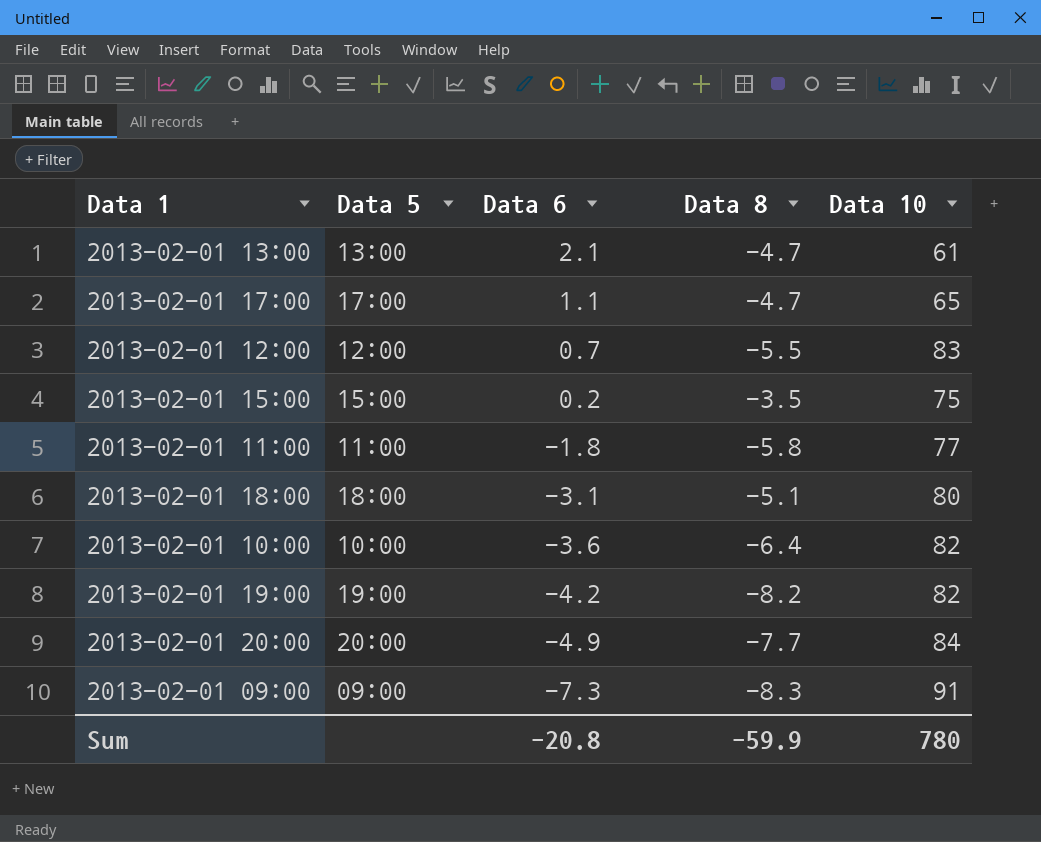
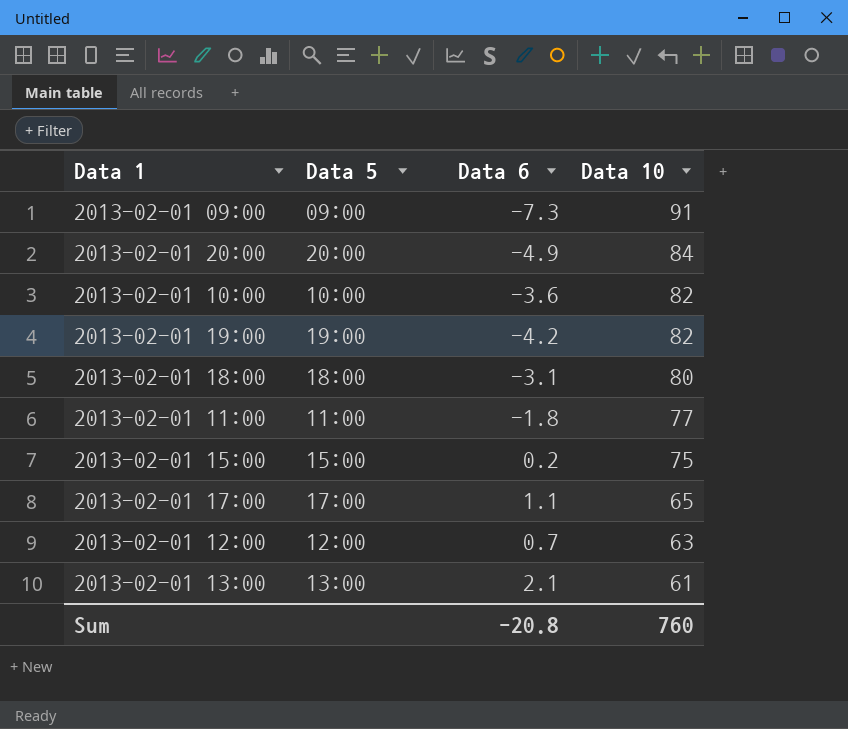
row order: Data 6 descending -> Data 10 descending
column Data 8 | position: 4 -> none
2013-02-01 12:00 | Data 10: 83 -> 63
Sum | Data 10: 780 -> 760

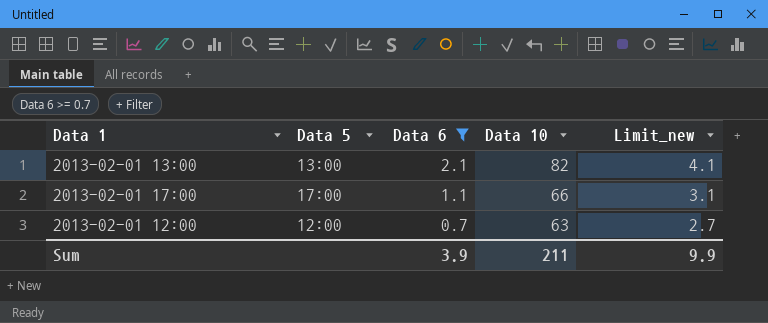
filter: none -> Data 6 >= 0.7
row order: Data 10 descending -> Data 6 descending
column Limit_new | formula: none -> [Data 6] + 2
2013-02-01 13:00 | Data 10: 61 -> 82
2013-02-01 17:00 | Data 10: 65 -> 66
Sum | Data 6: -20.8 -> 3.9
Sum | Data 10: 760 -> 211

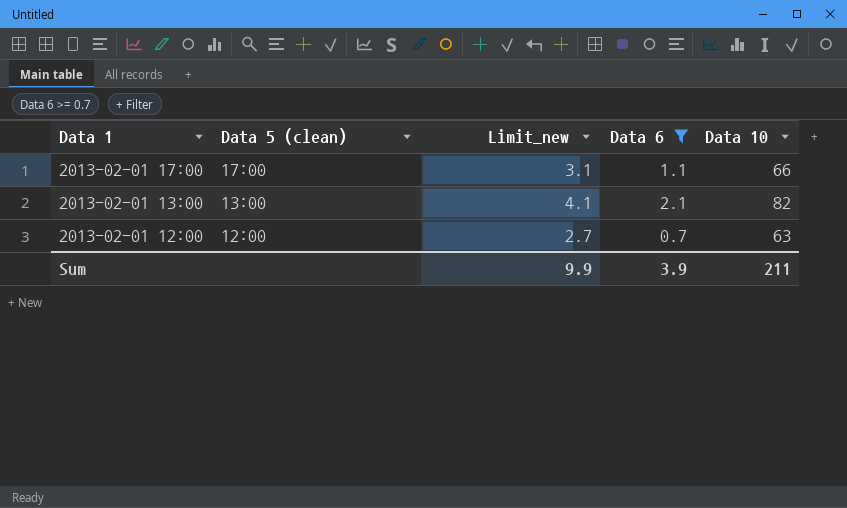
row order: Data 6 descending -> Data 1 descending
column name: Data 5 -> Data 5 (clean)
column Limit_new | position: 5 -> 3

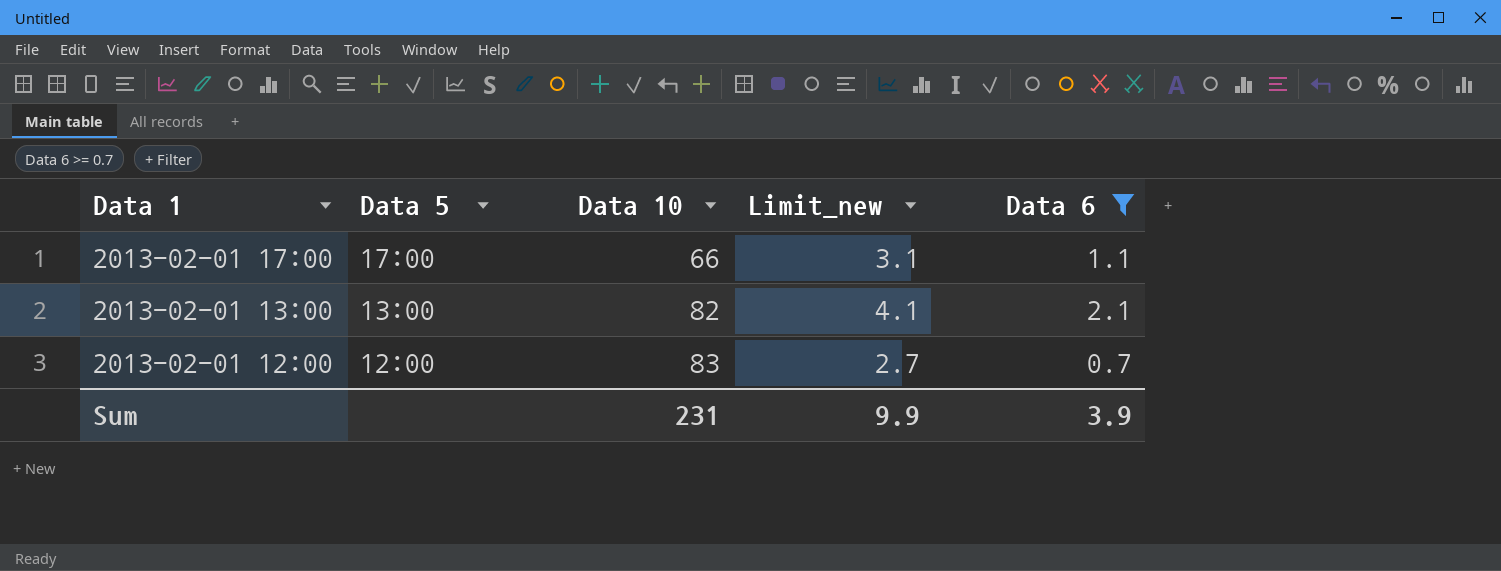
column name: Data 5 (clean) -> Data 5
column Data 10 | position: 5 -> 3
2013-02-01 12:00 | Data 10: 63 -> 83
Sum | Data 10: 211 -> 231

